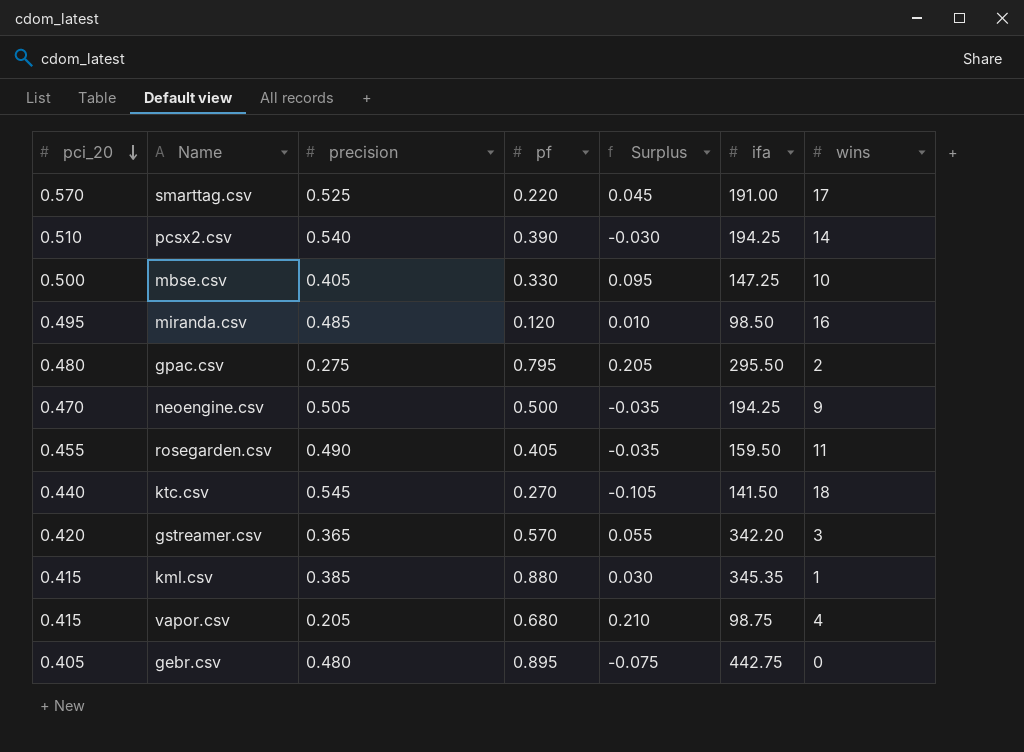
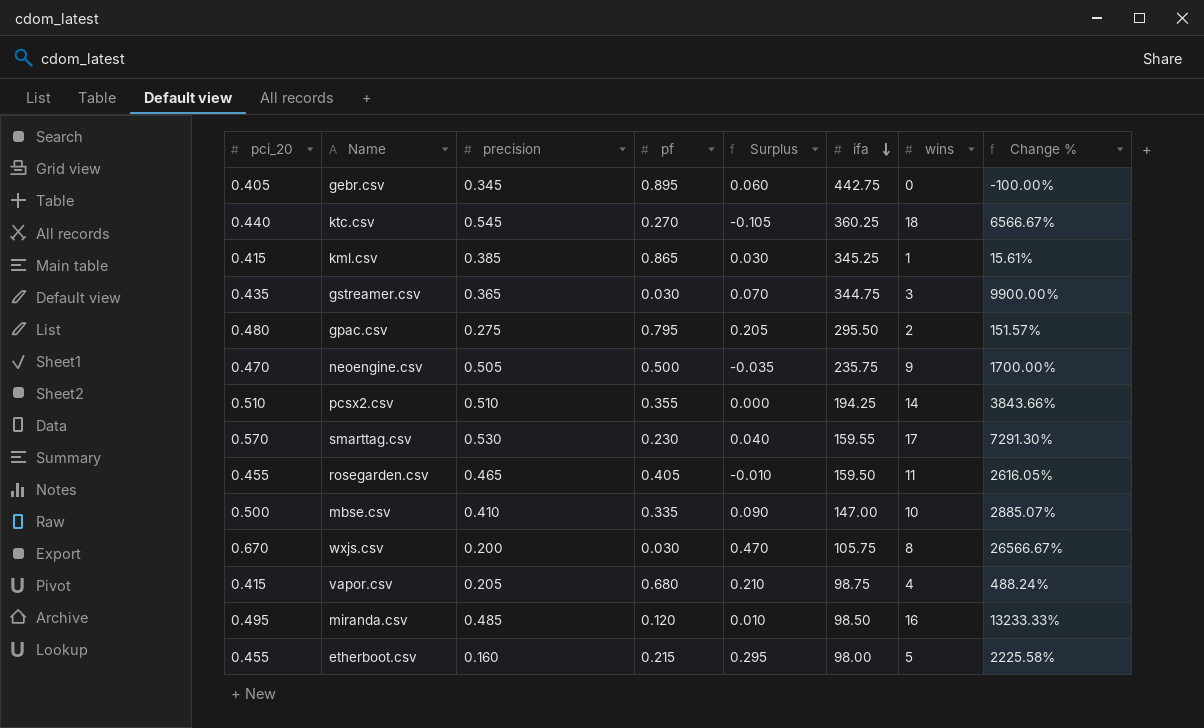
row order: pci_20 descending -> ifa descending
column Change % | formula: none -> ([wins] - [pf]) / [pf]
gebr.csv | precision: 0.480 -> 0.345
gebr.csv | Surplus: -0.075 -> 0.060
ktc.csv | ifa: 141.50 -> 360.25
kml.csv | pf: 0.880 -> 0.865
kml.csv | ifa: 345.35 -> 345.25
gstreamer.csv | pci_20: 0.420 -> 0.435
gstreamer.csv | pf: 0.570 -> 0.030
gstreamer.csv | Surplus: 0.055 -> 0.070
gstreamer.csv | ifa: 342.20 -> 344.75
neoengine.csv | ifa: 194.25 -> 235.75
pcsx2.csv | precision: 0.540 -> 0.510
pcsx2.csv | pf: 0.390 -> 0.355
pcsx2.csv | Surplus: -0.030 -> 0.000
smarttag.csv | precision: 0.525 -> 0.530
smarttag.csv | pf: 0.220 -> 0.230
smarttag.csv | Surplus: 0.045 -> 0.040
smarttag.csv | ifa: 191.00 -> 159.55
rosegarden.csv | precision: 0.490 -> 0.465
rosegarden.csv | Surplus: -0.035 -> -0.010
mbse.csv | precision: 0.405 -> 0.410
mbse.csv | pf: 0.330 -> 0.335
mbse.csv | Surplus: 0.095 -> 0.090
mbse.csv | ifa: 147.25 -> 147.00
row wxjs.csv: none -> 0.670 | 0.200 | 0.030 | 0.470 | 105.75 | 8 | 26566.67%
row etherboot.csv: none -> 0.455 | 0.160 | 0.215 | 0.295 | 98.00 | 5 | 2225.58%

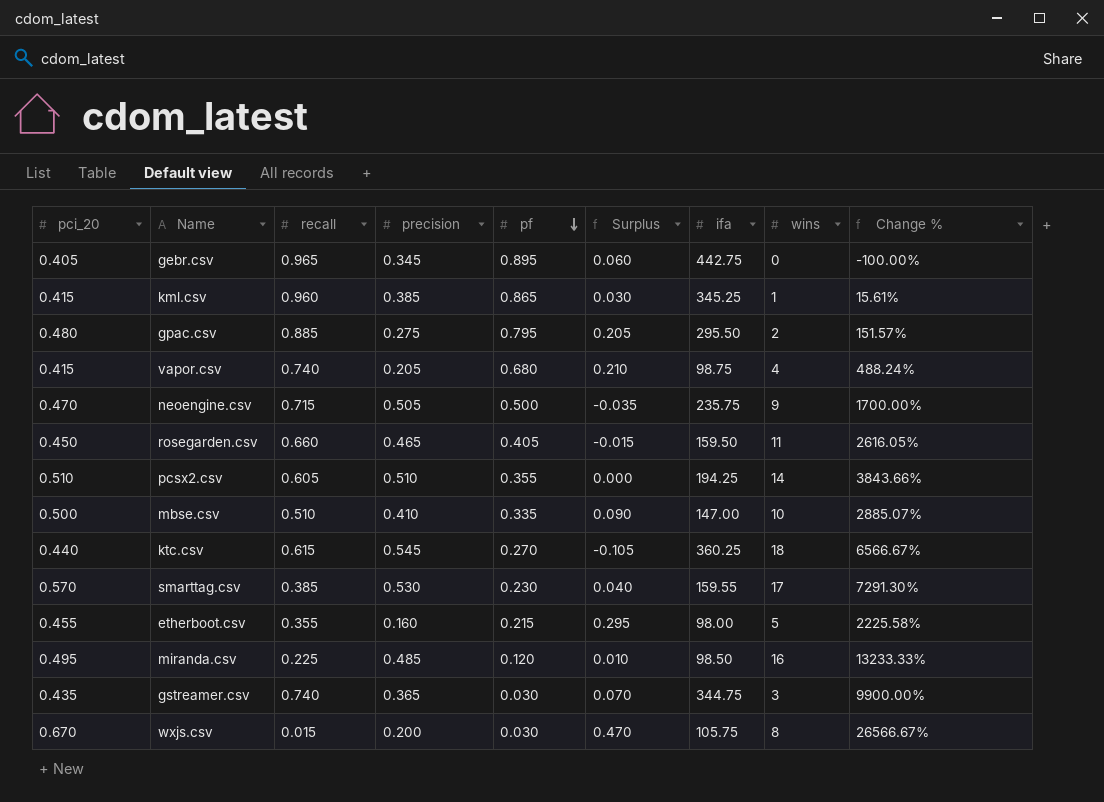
row order: ifa descending -> pf descending
column recall | position: none -> 3
rosegarden.csv | pci_20: 0.455 -> 0.450
rosegarden.csv | Surplus: -0.010 -> -0.015

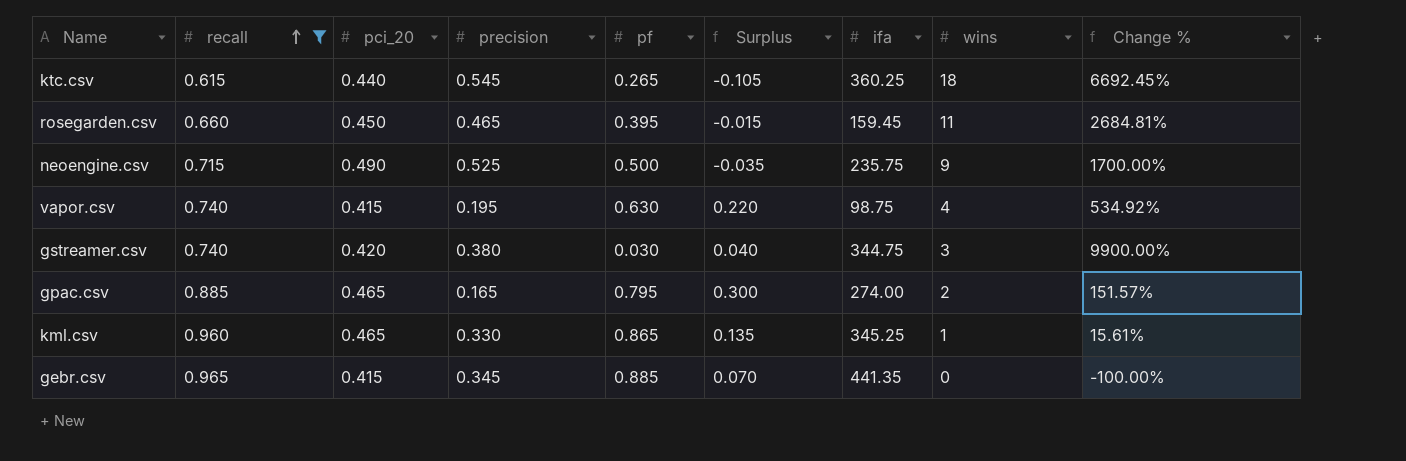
filter: none -> recall >= 0.615
row order: pf descending -> recall ascending
column pci_20 | position: 1 -> 3
ktc.csv | pf: 0.270 -> 0.265
ktc.csv | Change %: 6566.67% -> 6692.45%
rosegarden.csv | pf: 0.405 -> 0.395
rosegarden.csv | ifa: 159.50 -> 159.45
rosegarden.csv | Change %: 2616.05% -> 2684.81%
neoengine.csv | pci_20: 0.470 -> 0.490
neoengine.csv | precision: 0.505 -> 0.525
vapor.csv | precision: 0.205 -> 0.195
vapor.csv | pf: 0.680 -> 0.630
vapor.csv | Surplus: 0.210 -> 0.220
vapor.csv | Change %: 488.24% -> 534.92%
gstreamer.csv | pci_20: 0.435 -> 0.420
gstreamer.csv | precision: 0.365 -> 0.380
gstreamer.csv | Surplus: 0.070 -> 0.040
gpac.csv | pci_20: 0.480 -> 0.465
gpac.csv | precision: 0.275 -> 0.165
gpac.csv | Surplus: 0.205 -> 0.300
gpac.csv | ifa: 295.50 -> 274.00
kml.csv | pci_20: 0.415 -> 0.465
kml.csv | precision: 0.385 -> 0.330
kml.csv | Surplus: 0.030 -> 0.135
gebr.csv | pci_20: 0.405 -> 0.415
gebr.csv | pf: 0.895 -> 0.885
gebr.csv | Surplus: 0.060 -> 0.070
gebr.csv | ifa: 442.75 -> 441.35

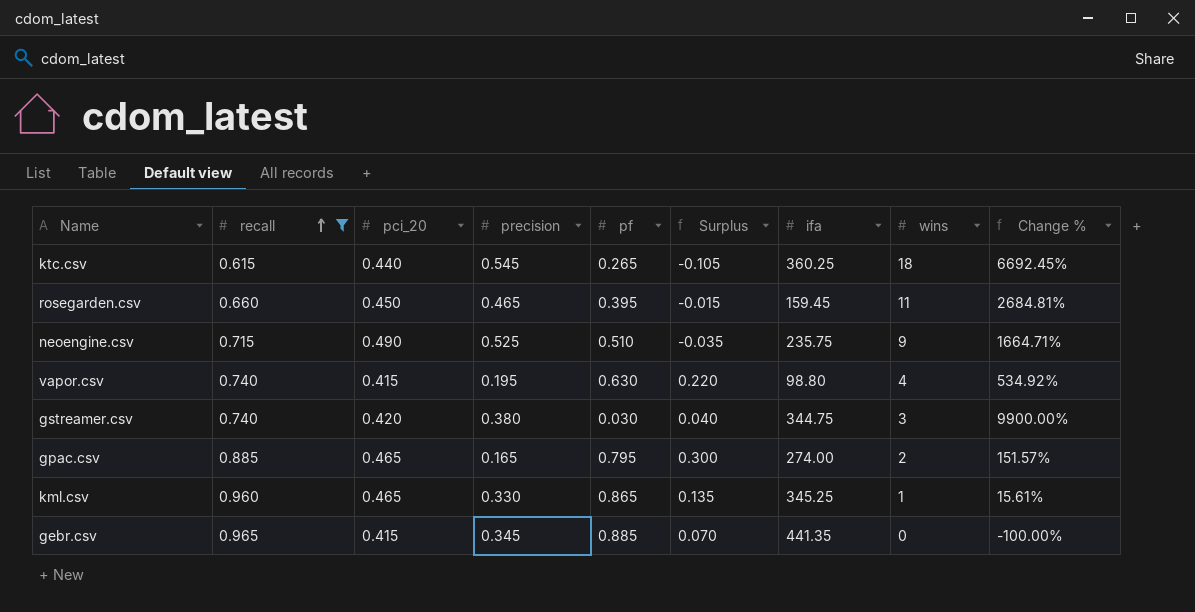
neoengine.csv | pf: 0.500 -> 0.510
neoengine.csv | Change %: 1700.00% -> 1664.71%
vapor.csv | ifa: 98.75 -> 98.80

